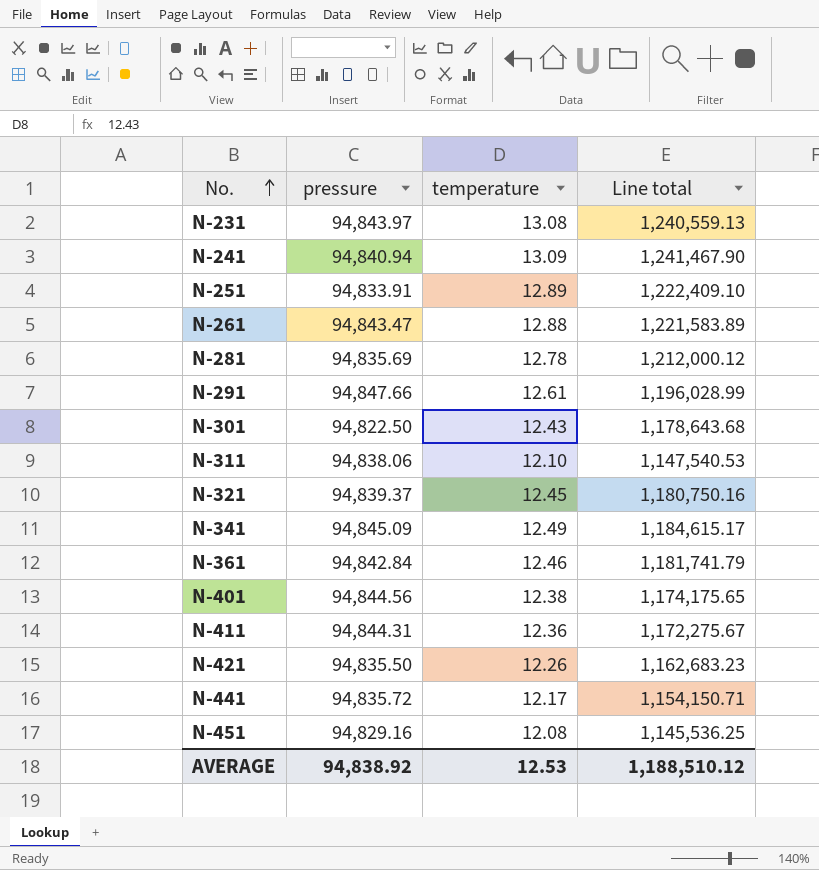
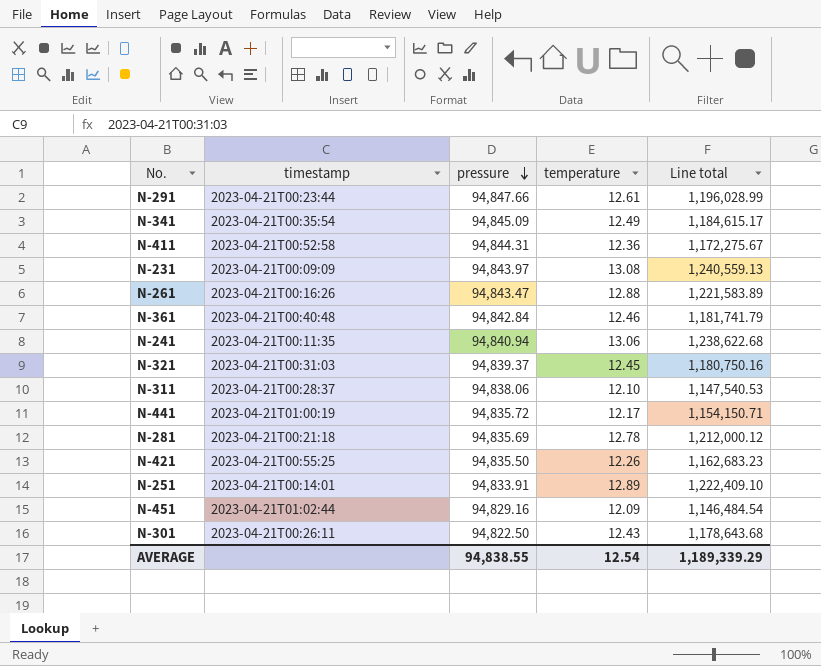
row order: No. ascending -> pressure descending
column timestamp | position: none -> 2
row N-401: 94,844.56 | 12.38 | 1,174,175.65 -> none
N-241 | temperature: 13.09 -> 13.06
N-241 | Line total: 1,241,467.90 -> 1,238,622.68
N-451 | temperature: 12.08 -> 12.09
N-451 | Line total: 1,145,536.25 -> 1,146,484.54
AVERAGE | pressure: 94,838.92 -> 94,838.55
AVERAGE | temperature: 12.53 -> 12.54
AVERAGE | Line total: 1,188,510.12 -> 1,189,339.29

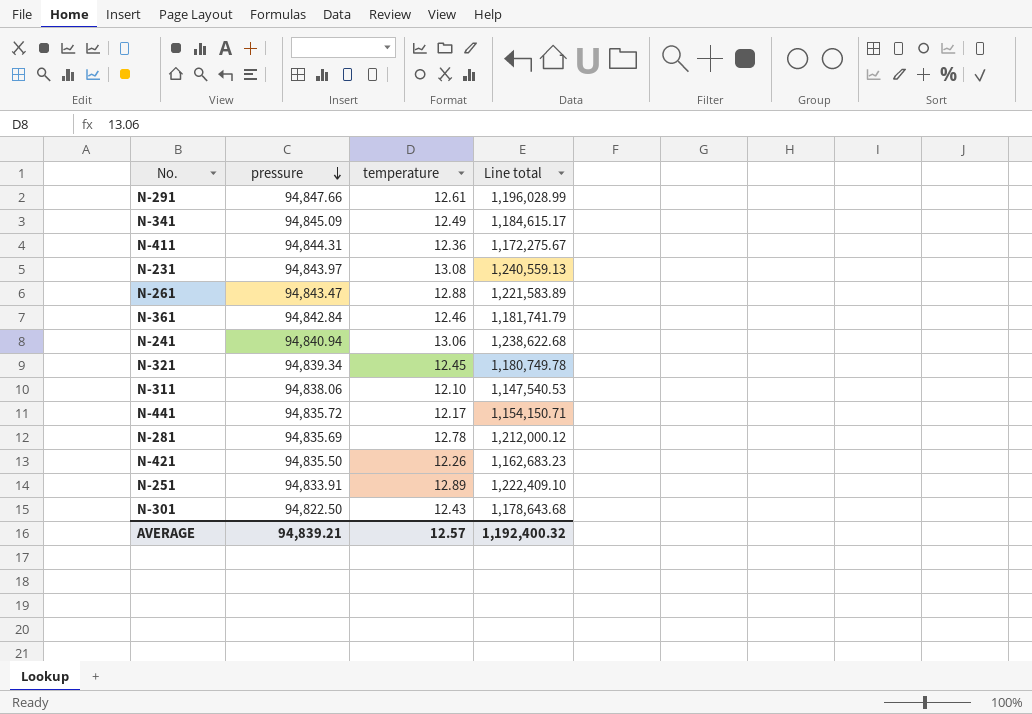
column timestamp | position: 2 -> none
row N-451: 2023-04-21T01:02:44 | 94,829.16 | 12.09 | 1,146,484.54 -> none
N-321 | pressure: 94,839.37 -> 94,839.34
N-321 | Line total: 1,180,750.16 -> 1,180,749.78
AVERAGE | pressure: 94,838.55 -> 94,839.21
AVERAGE | temperature: 12.54 -> 12.57
AVERAGE | Line total: 1,189,339.29 -> 1,192,400.32

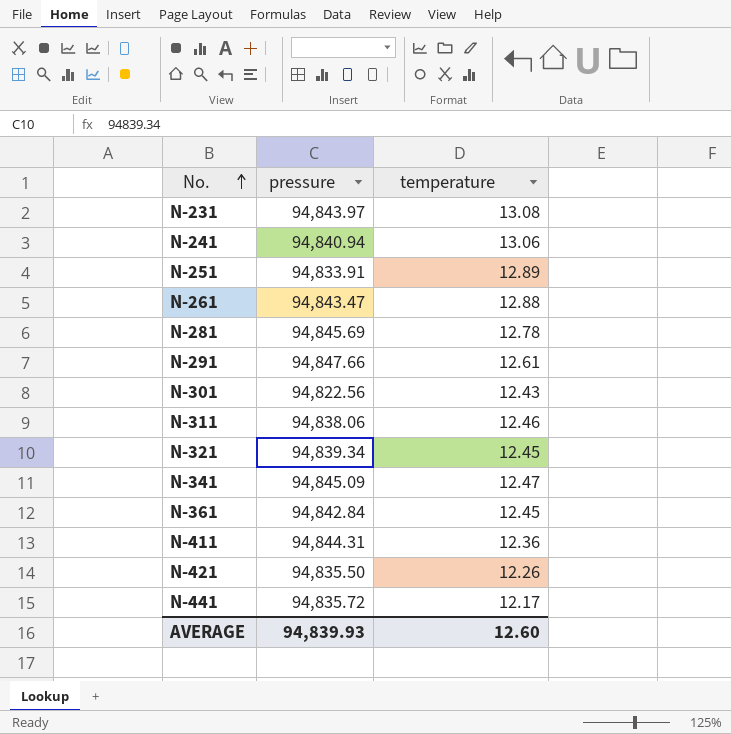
row order: pressure descending -> No. ascending
column Line total | formula: [pressure] * [temperature] -> none
N-281 | pressure: 94,835.69 -> 94,845.69
N-301 | pressure: 94,822.50 -> 94,822.56
N-311 | temperature: 12.10 -> 12.46
N-341 | temperature: 12.49 -> 12.47
N-361 | temperature: 12.46 -> 12.45
AVERAGE | pressure: 94,839.21 -> 94,839.93
AVERAGE | temperature: 12.57 -> 12.60

